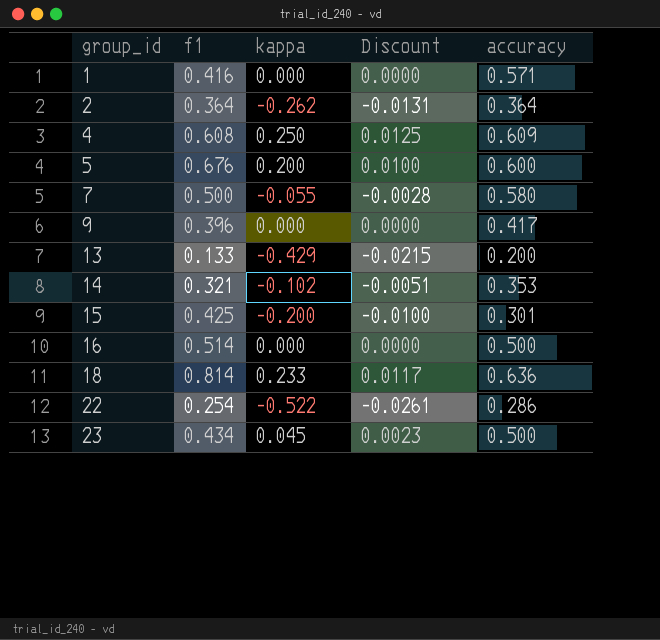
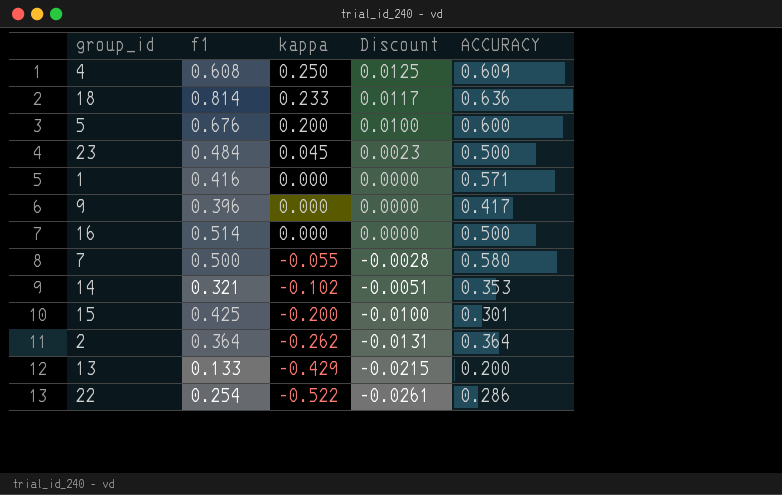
row order: group_id ascending -> kappa descending
column name: accuracy -> ACCURACY
23 | f1: 0.434 -> 0.484

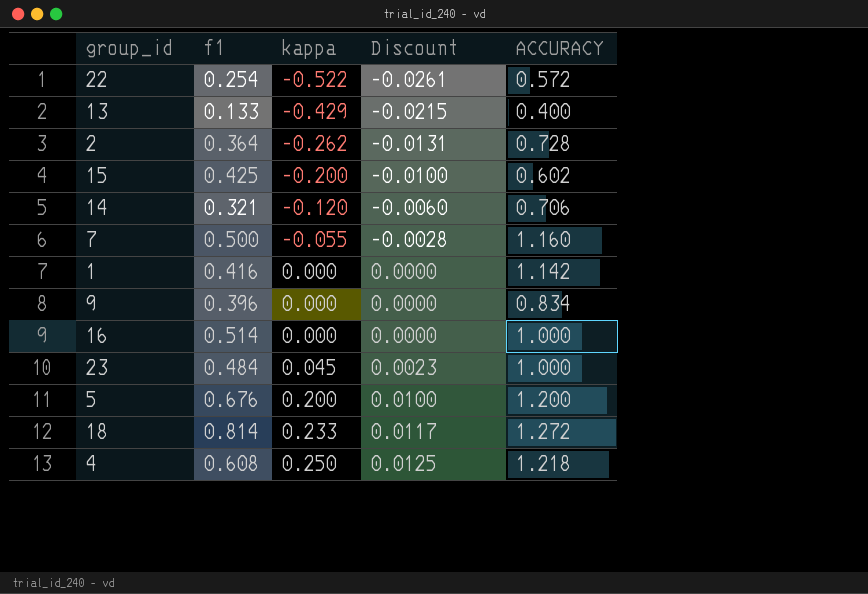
row order: kappa descending -> kappa ascending
22 | ACCURACY: 0.286 -> 0.572
13 | ACCURACY: 0.200 -> 0.400
2 | ACCURACY: 0.364 -> 0.728
15 | ACCURACY: 0.301 -> 0.602
14 | kappa: -0.102 -> -0.120
14 | Discount: -0.0051 -> -0.0060
14 | ACCURACY: 0.353 -> 0.706
7 | ACCURACY: 0.580 -> 1.160
1 | ACCURACY: 0.571 -> 1.142
9 | ACCURACY: 0.417 -> 0.834
16 | ACCURACY: 0.500 -> 1.000
23 | ACCURACY: 0.500 -> 1.000
5 | ACCURACY: 0.600 -> 1.200
18 | ACCURACY: 0.636 -> 1.272
4 | ACCURACY: 0.609 -> 1.218

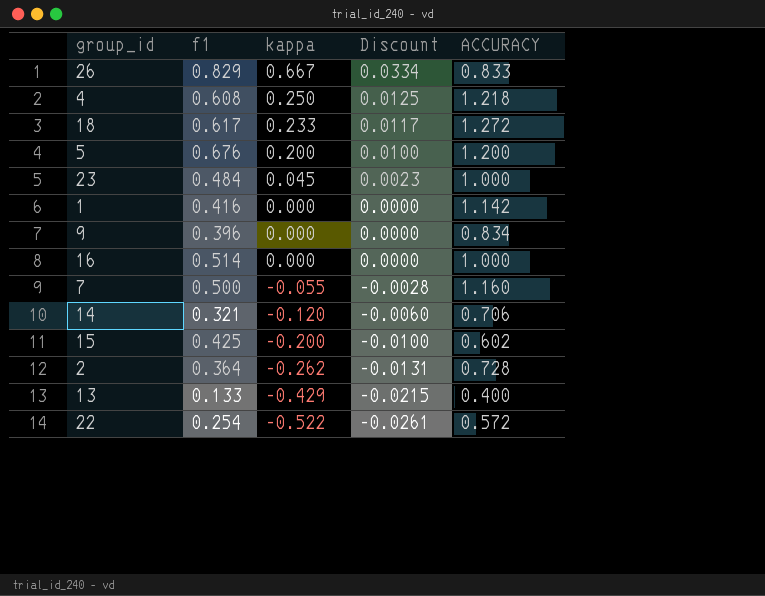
row order: kappa ascending -> kappa descending
row 26: none -> 0.829 | 0.667 | 0.0334 | 0.833
18 | f1: 0.814 -> 0.617

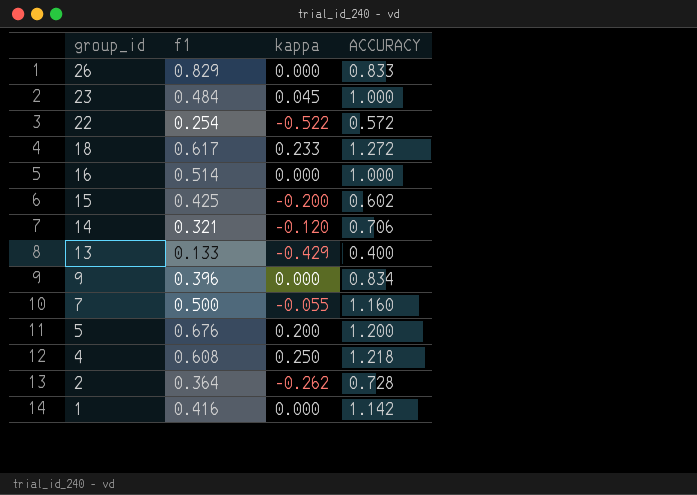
row order: kappa descending -> group_id descending
column Discount | formula: [kappa] * 0.05 -> none
26 | kappa: 0.667 -> 0.000

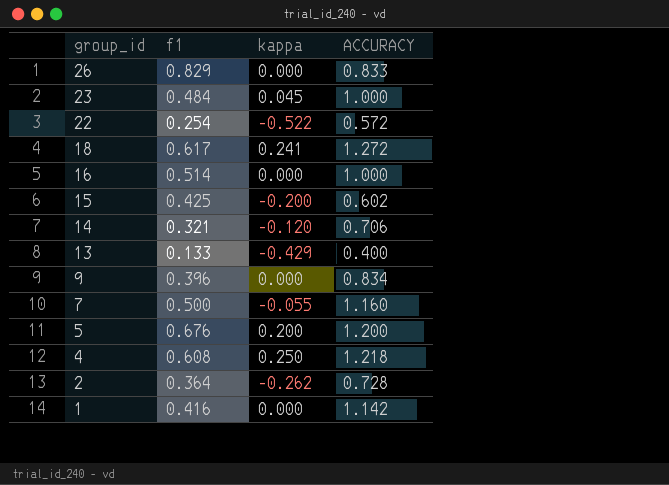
18 | kappa: 0.233 -> 0.241

